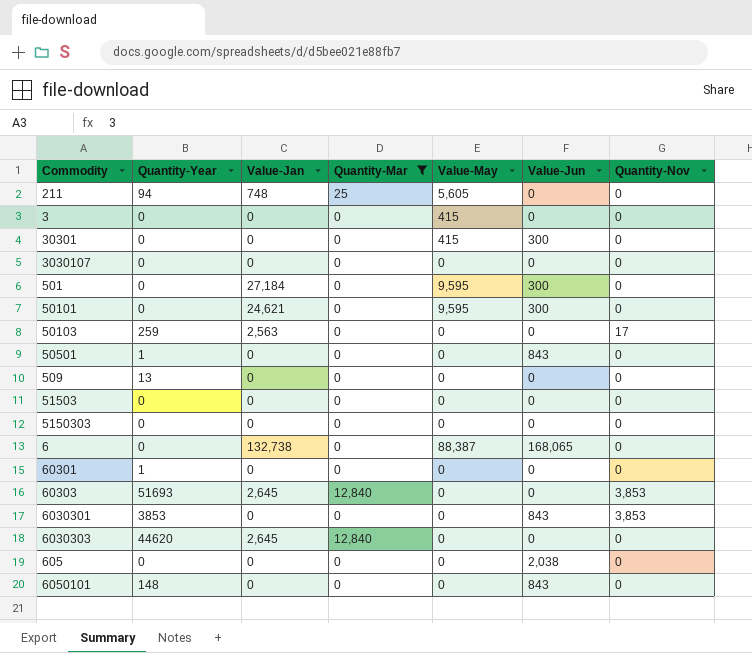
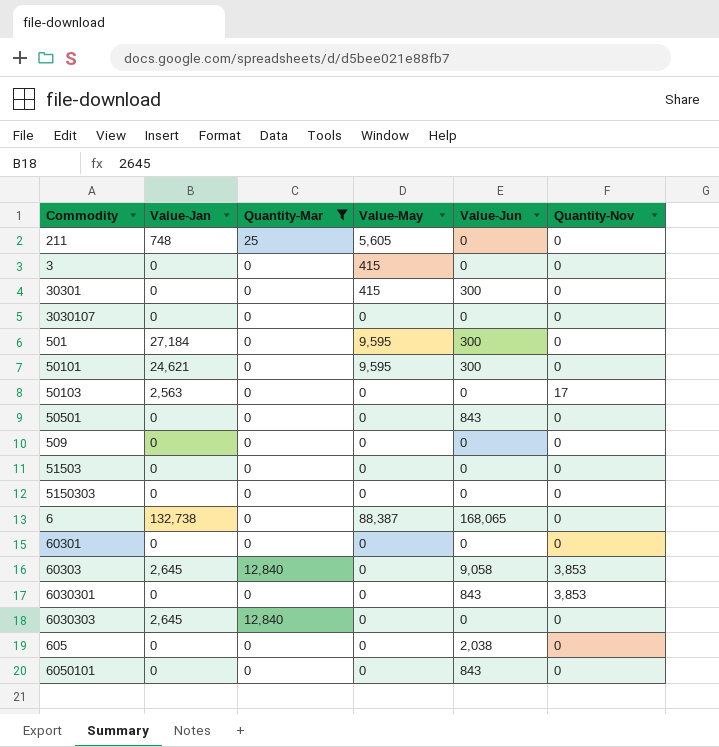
column Quantity-Year | position: 2 -> none
60303 | Value-Jun: 0 -> 9,058

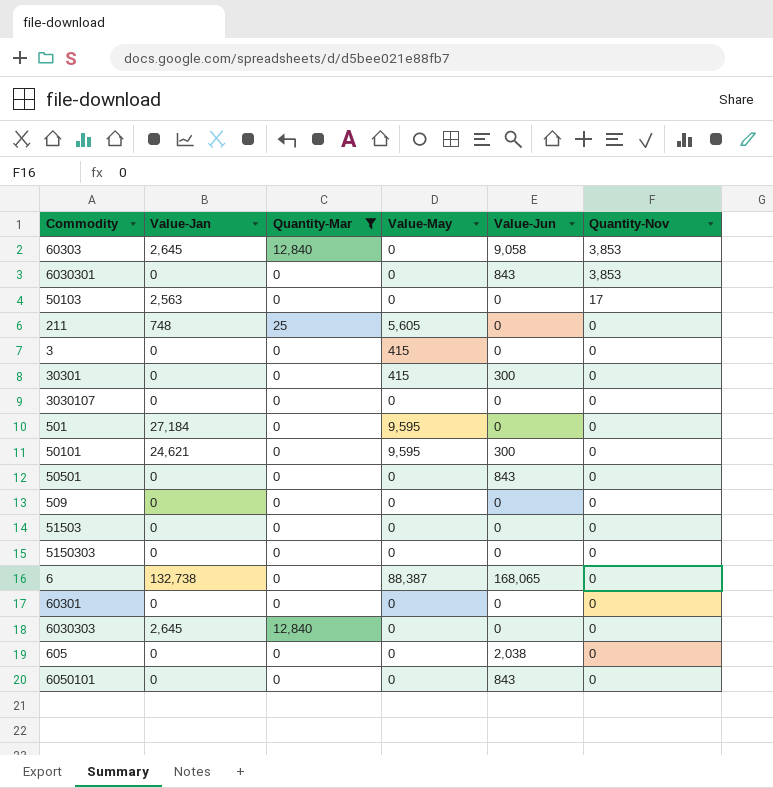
row order: none -> Quantity-Nov descending
501 | Value-Jun: 300 -> 0

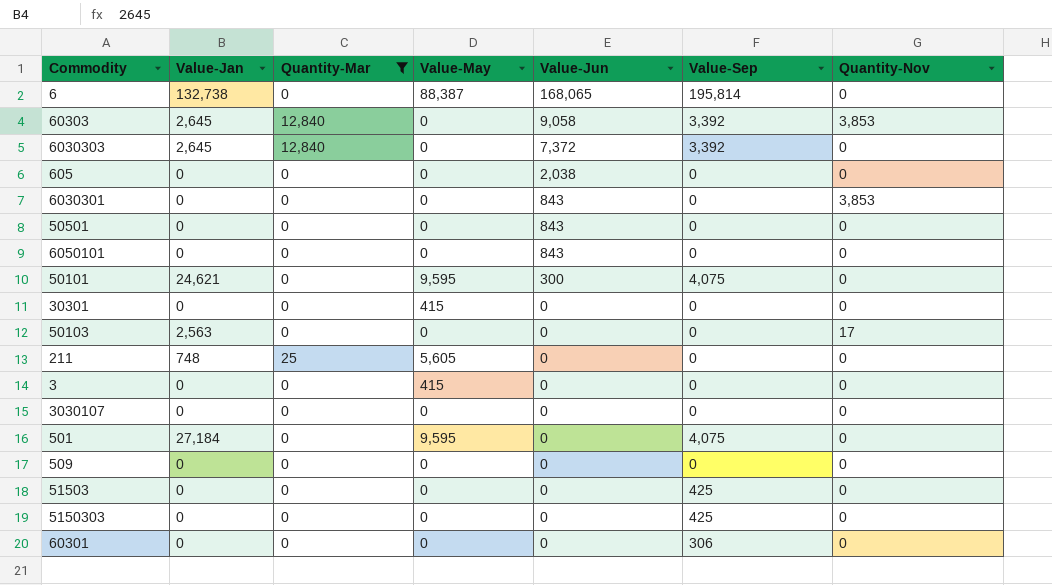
row order: Quantity-Nov descending -> Value-Jun descending
column Value-Sep | position: none -> 6
6030303 | Value-Jun: 0 -> 7,372
30301 | Value-Jun: 300 -> 0

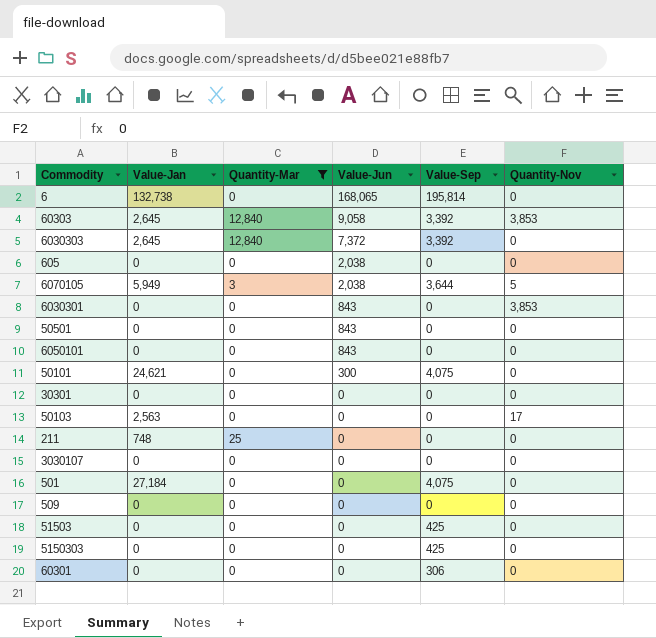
column Value-May | position: 4 -> none
row 3: 0 | 0 | 415 | 0 | 0 | 0 -> none
row 6070105: none -> 5,949 | 3 | 2,038 | 3,644 | 5

